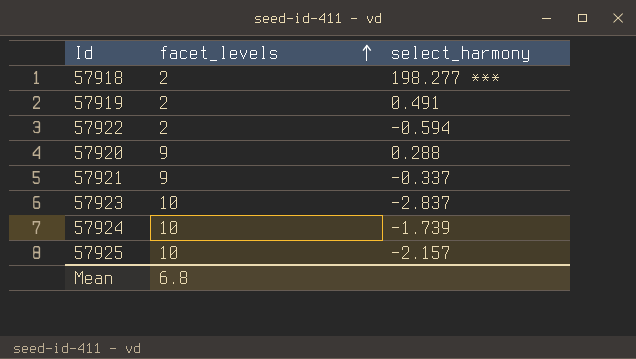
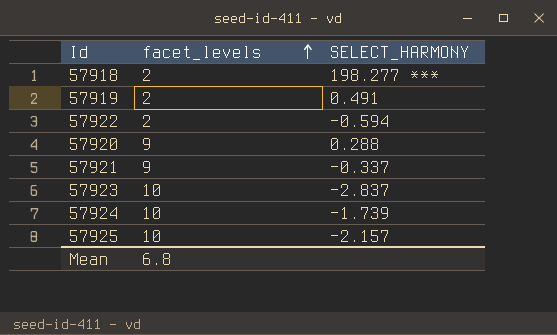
column name: select_harmony -> SELECT_HARMONY

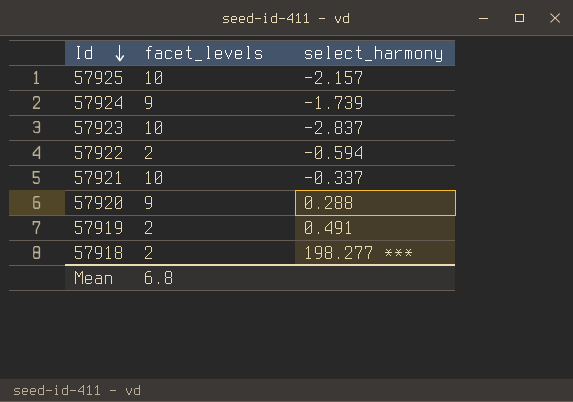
row order: facet_levels ascending -> Id descending
column name: SELECT_HARMONY -> select_harmony
57924 | facet_levels: 10 -> 9
57921 | facet_levels: 9 -> 10

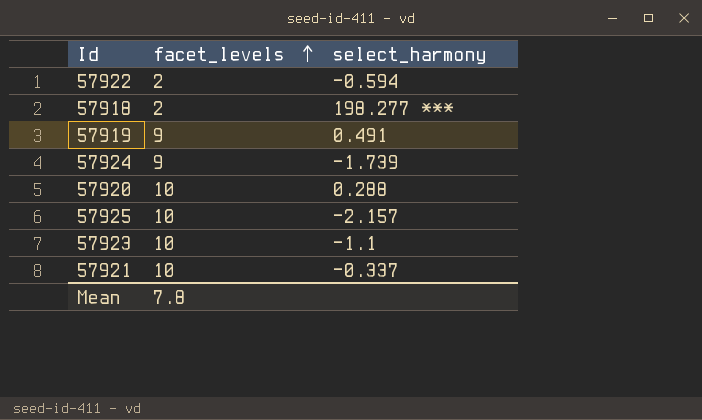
row order: Id descending -> facet_levels ascending
57919 | facet_levels: 2 -> 9
57920 | facet_levels: 9 -> 10
57923 | select_harmony: -2.837 -> -1.1
Mean | facet_levels: 6.8 -> 7.8

